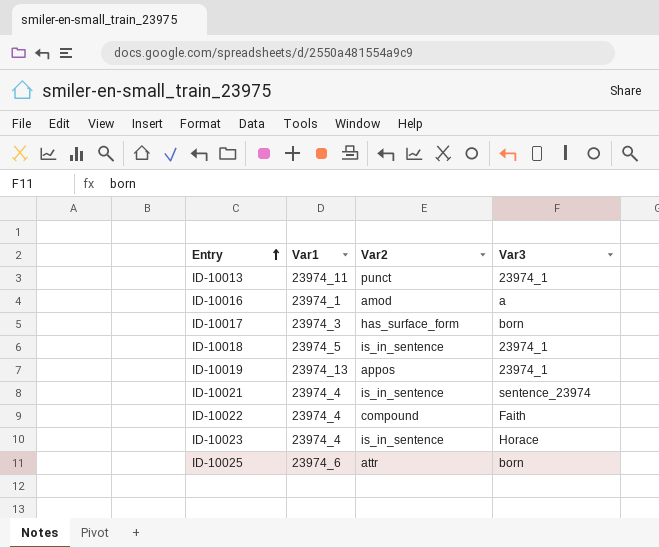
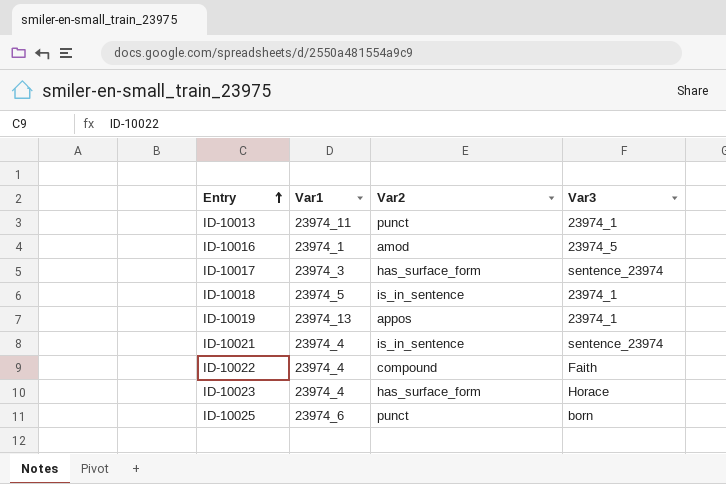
ID-10016 | Var3: a -> 23974_5
ID-10017 | Var3: born -> sentence_23974
ID-10023 | Var2: is_in_sentence -> has_surface_form
ID-10025 | Var2: attr -> punct

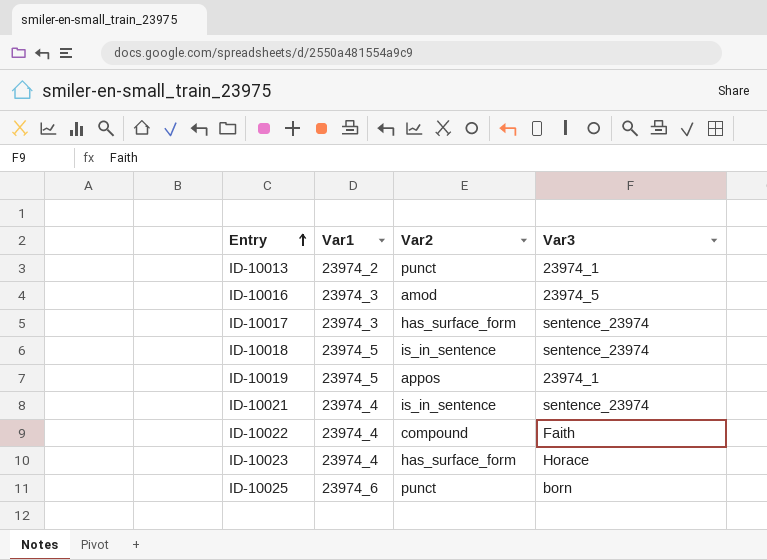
ID-10013 | Var1: 23974_11 -> 23974_2
ID-10016 | Var1: 23974_1 -> 23974_3
ID-10018 | Var3: 23974_1 -> sentence_23974
ID-10019 | Var1: 23974_13 -> 23974_5

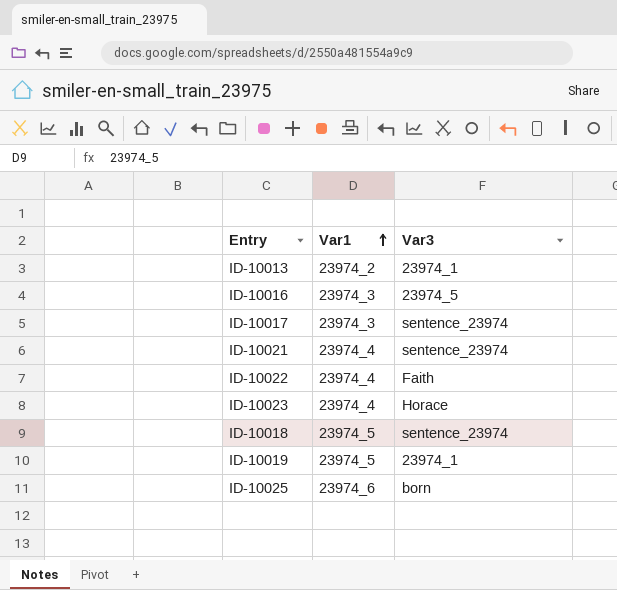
row order: Entry ascending -> Var1 ascending
column Var2 | position: 3 -> none

